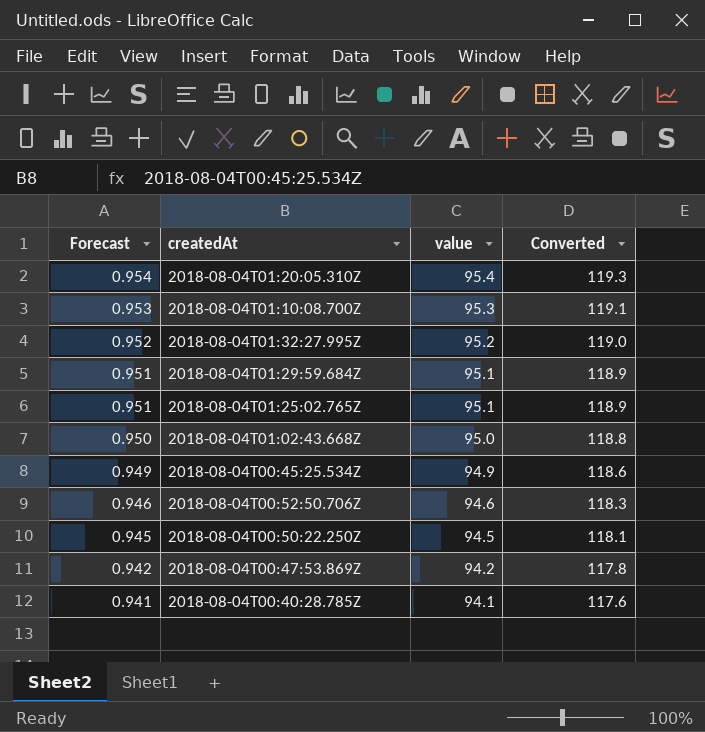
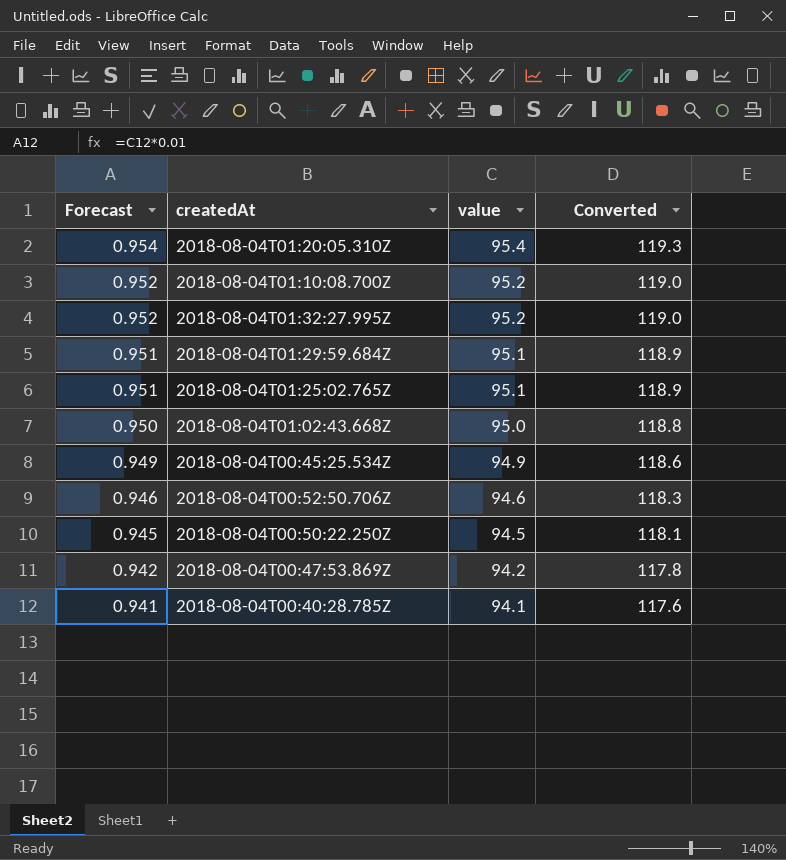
2018-08-04T01:10:08.700Z | Forecast: 0.953 -> 0.952
2018-08-04T01:10:08.700Z | value: 95.3 -> 95.2
2018-08-04T01:10:08.700Z | Converted: 119.1 -> 119.0

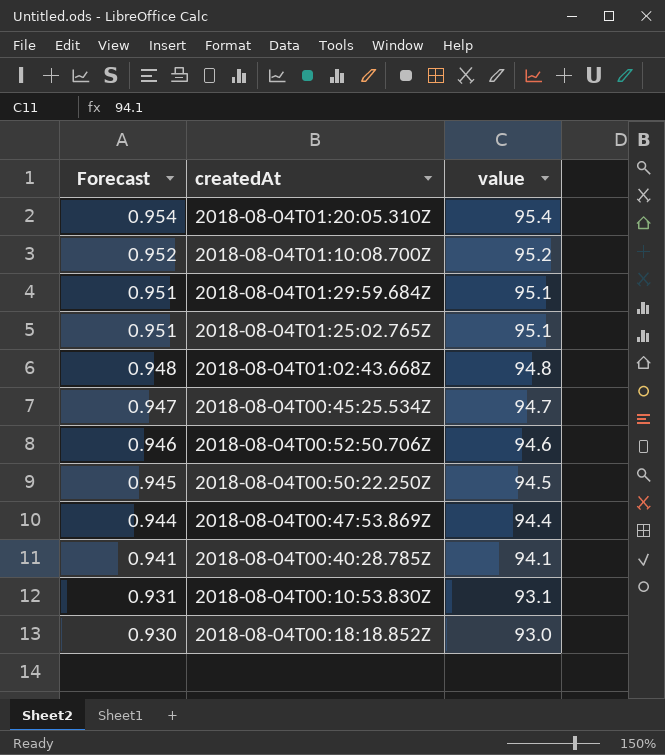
column Converted | formula: [value] * 1.25 -> none
row 2018-08-04T01:32:27.995Z: 0.952 | 95.2 | 119.0 -> none
2018-08-04T01:02:43.668Z | Forecast: 0.950 -> 0.948
2018-08-04T01:02:43.668Z | value: 95.0 -> 94.8
2018-08-04T00:45:25.534Z | Forecast: 0.949 -> 0.947
2018-08-04T00:45:25.534Z | value: 94.9 -> 94.7
2018-08-04T00:47:53.869Z | Forecast: 0.942 -> 0.944
2018-08-04T00:47:53.869Z | value: 94.2 -> 94.4
row 2018-08-04T00:10:53.830Z: none -> 0.931 | 93.1
row 2018-08-04T00:18:18.852Z: none -> 0.930 | 93.0

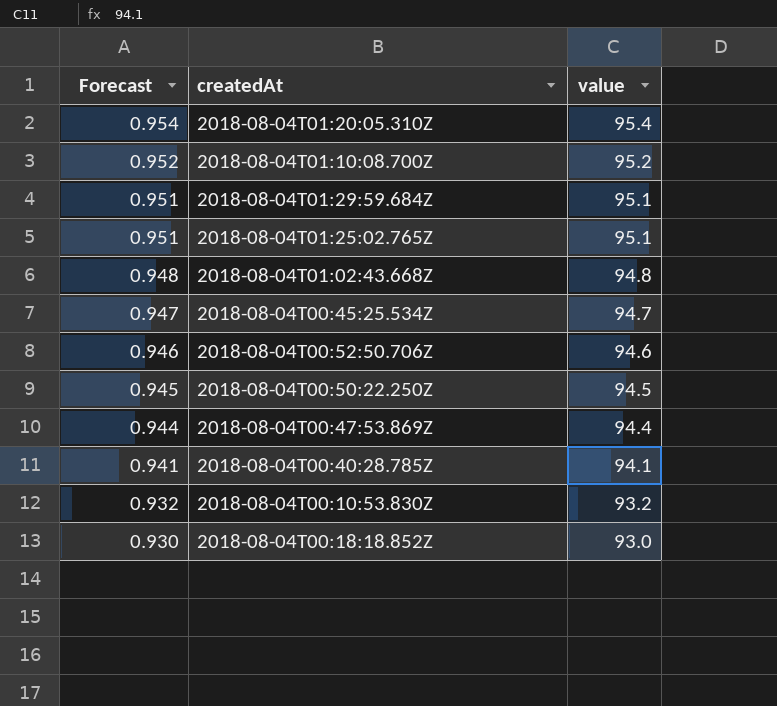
2018-08-04T00:10:53.830Z | Forecast: 0.931 -> 0.932
2018-08-04T00:10:53.830Z | value: 93.1 -> 93.2

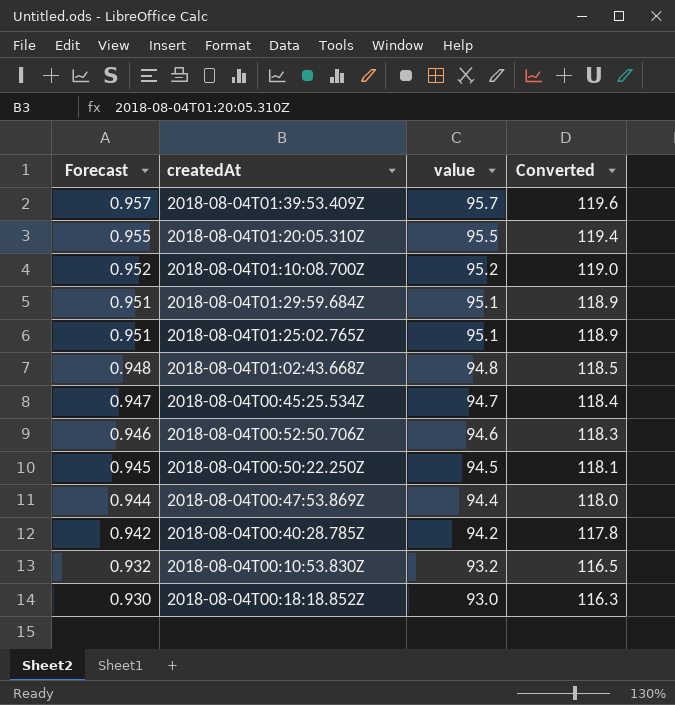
column Converted | formula: none -> [value] * 1.25
row 2018-08-04T01:39:53.409Z: none -> 0.957 | 95.7 | 119.6
2018-08-04T01:20:05.310Z | Forecast: 0.954 -> 0.955
2018-08-04T01:20:05.310Z | value: 95.4 -> 95.5
2018-08-04T00:40:28.785Z | Forecast: 0.941 -> 0.942
2018-08-04T00:40:28.785Z | value: 94.1 -> 94.2

